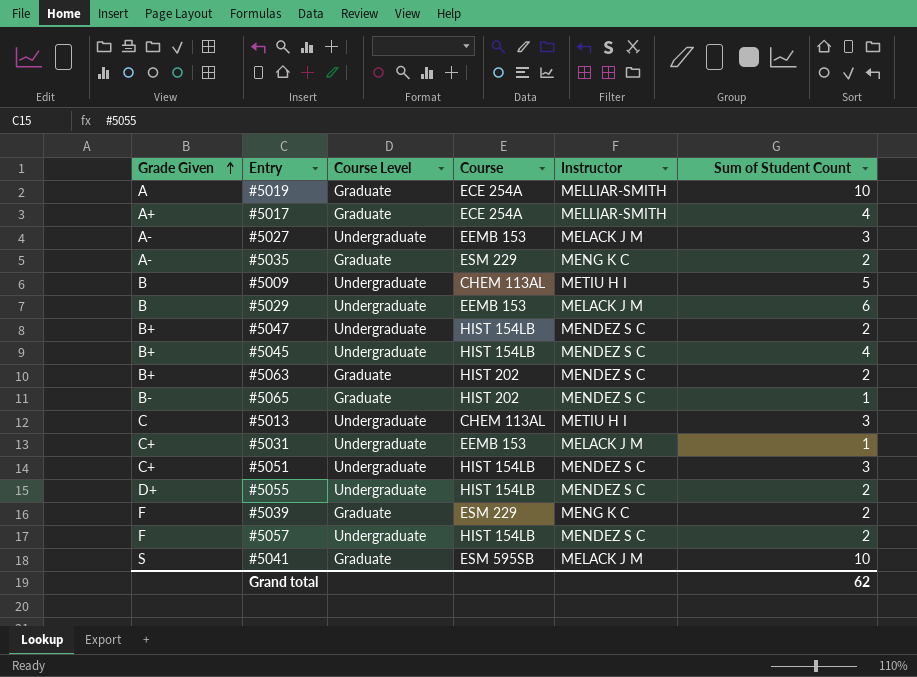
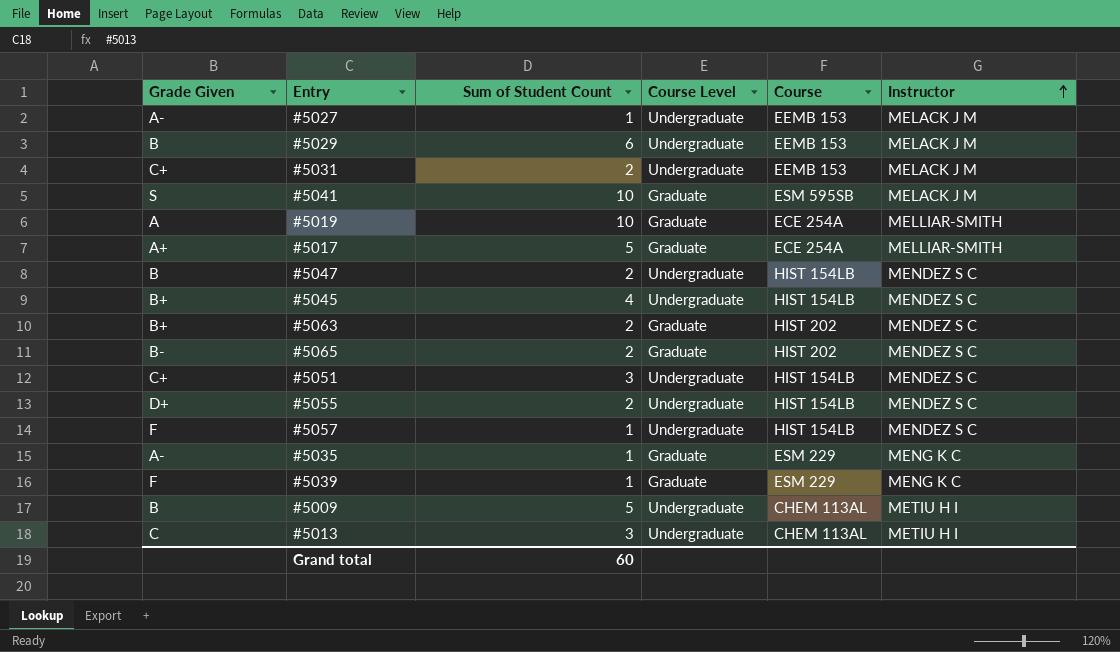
row order: Grade Given ascending -> Instructor ascending
column Sum of Student Count | position: 6 -> 3
#5027 | Sum of Student Count: 3 -> 1
#5031 | Sum of Student Count: 1 -> 2
#5017 | Sum of Student Count: 4 -> 5
#5047 | Grade Given: B+ -> B
#5065 | Sum of Student Count: 1 -> 2
#5057 | Sum of Student Count: 2 -> 1
#5035 | Sum of Student Count: 2 -> 1
#5039 | Sum of Student Count: 2 -> 1
Grand total | Sum of Student Count: 62 -> 60

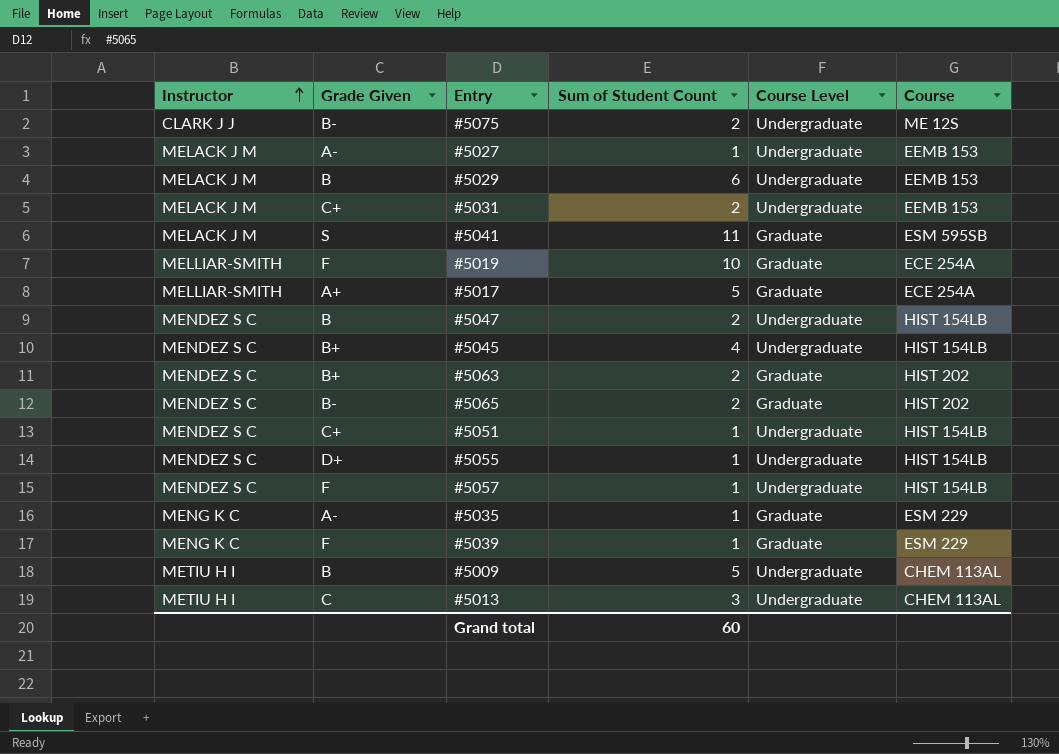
column Instructor | position: 6 -> 1
row #5075: none -> CLARK J J | B- | 2 | Undergraduate | ME 12S
#5041 | Sum of Student Count: 10 -> 11
#5019 | Grade Given: A -> F
#5051 | Sum of Student Count: 3 -> 1
#5055 | Sum of Student Count: 2 -> 1

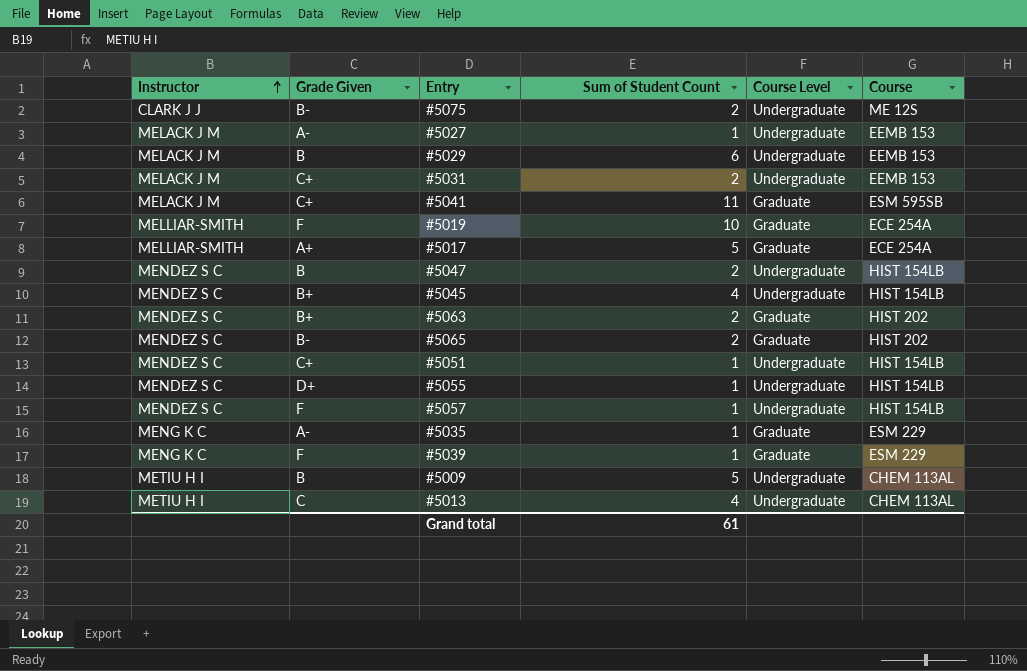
#5041 | Grade Given: S -> C+
#5013 | Sum of Student Count: 3 -> 4
Grand total | Sum of Student Count: 60 -> 61

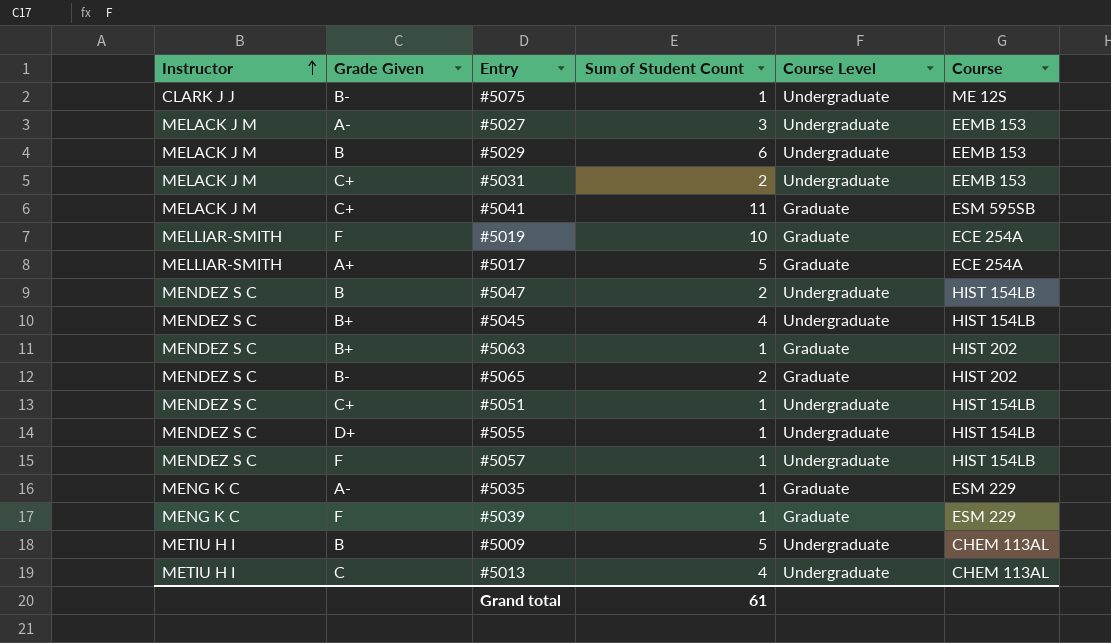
#5075 | Sum of Student Count: 2 -> 1
#5027 | Sum of Student Count: 1 -> 3
#5063 | Sum of Student Count: 2 -> 1

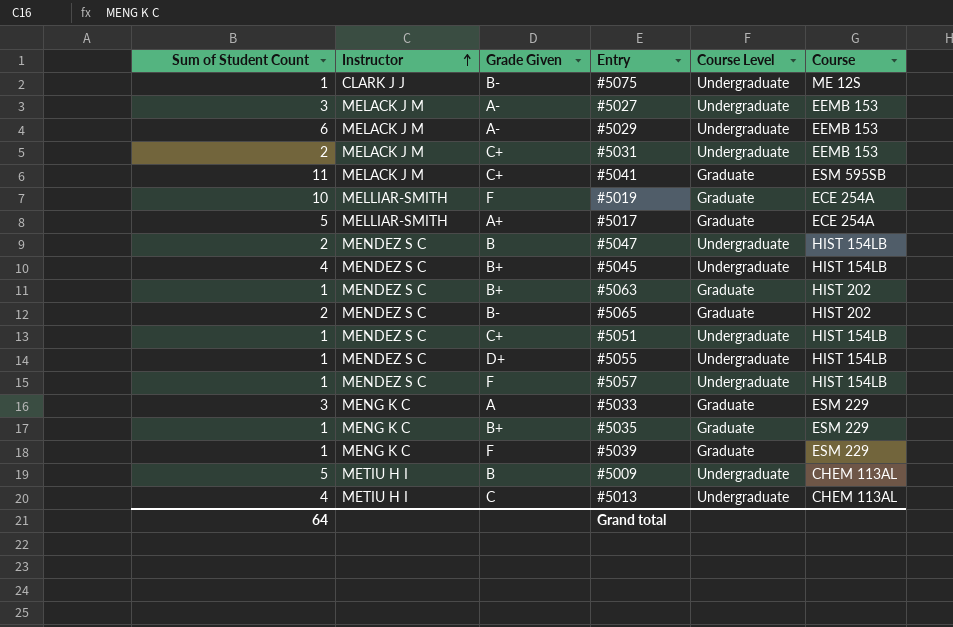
column Sum of Student Count | position: 4 -> 1
#5029 | Grade Given: B -> A-
row #5033: none -> 3 | MENG K C | A | Graduate | ESM 229
#5035 | Grade Given: A- -> B+
Grand total | Sum of Student Count: 61 -> 64

